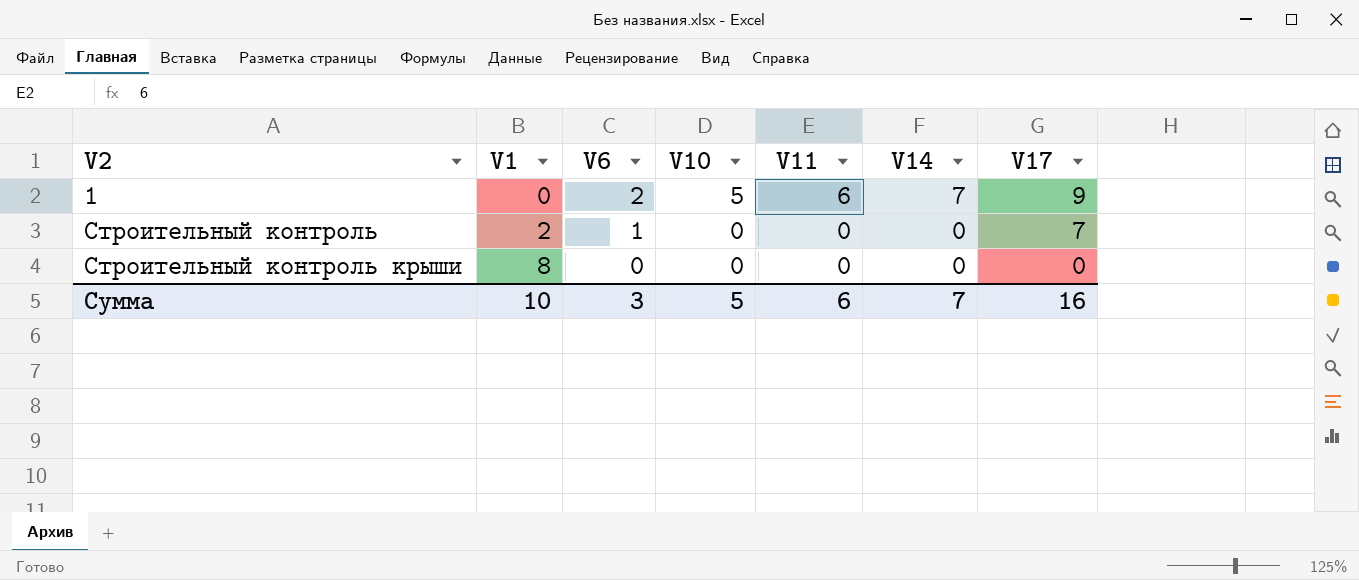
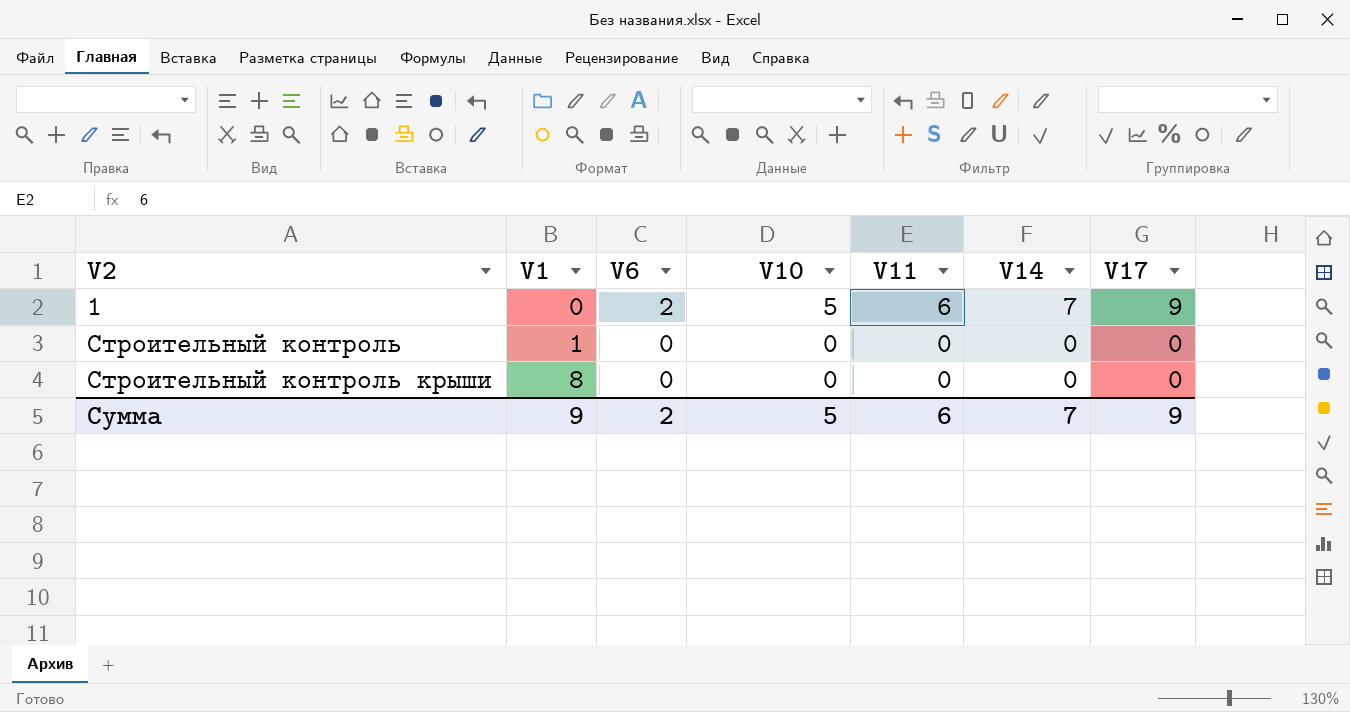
Строительный контроль | V1: 2 -> 1
Строительный контроль | V6: 1 -> 0
Строительный контроль | V17: 7 -> 0
Сумма | V1: 10 -> 9
Сумма | V6: 3 -> 2
Сумма | V17: 16 -> 9

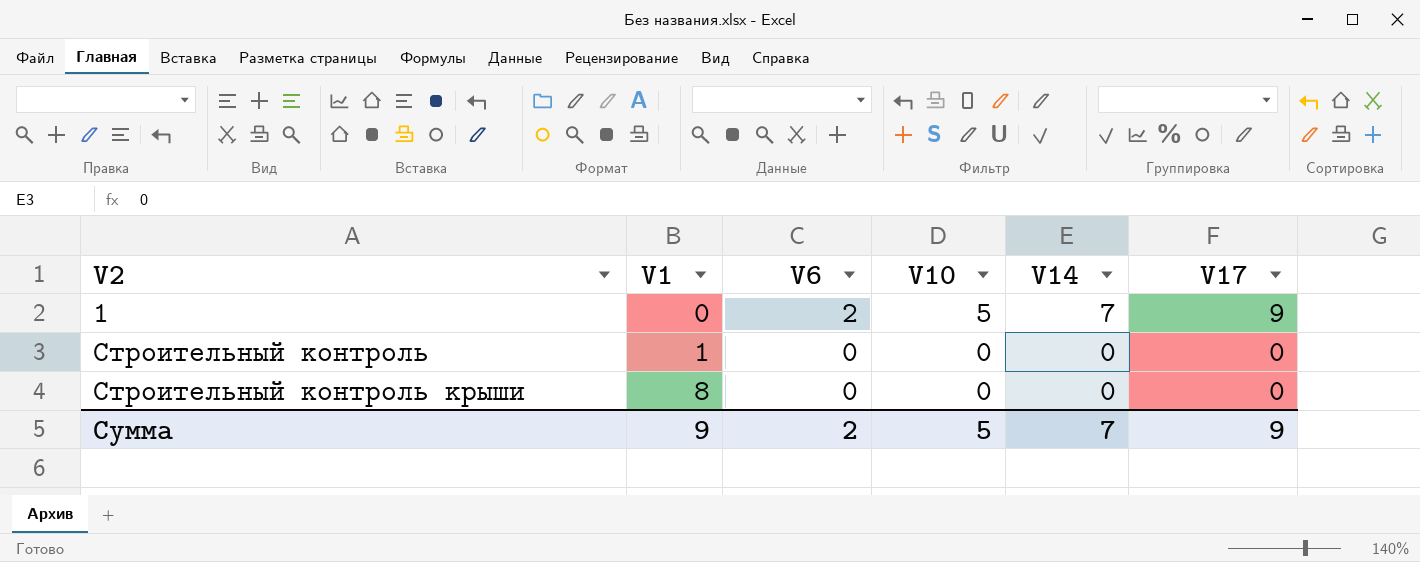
column V11 | position: 5 -> none

